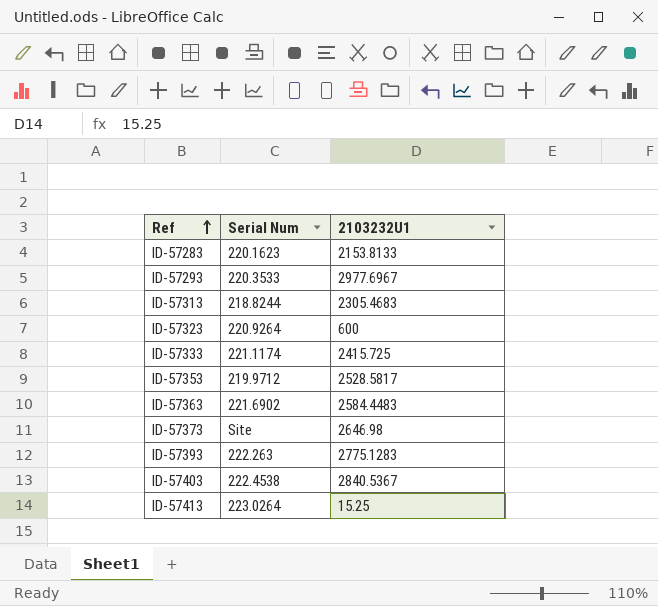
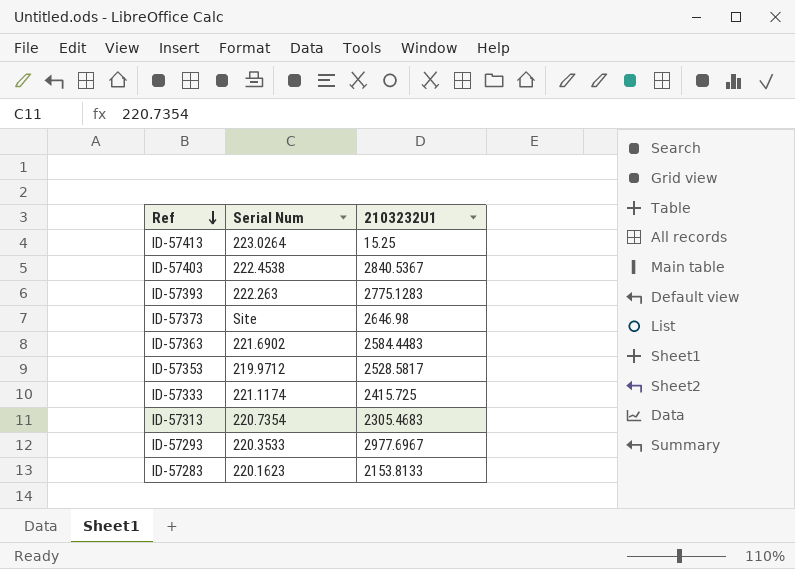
row order: Ref ascending -> Ref descending
row ID-57323: 220.9264 | 600 -> none
ID-57313 | Serial Num: 218.8244 -> 220.7354

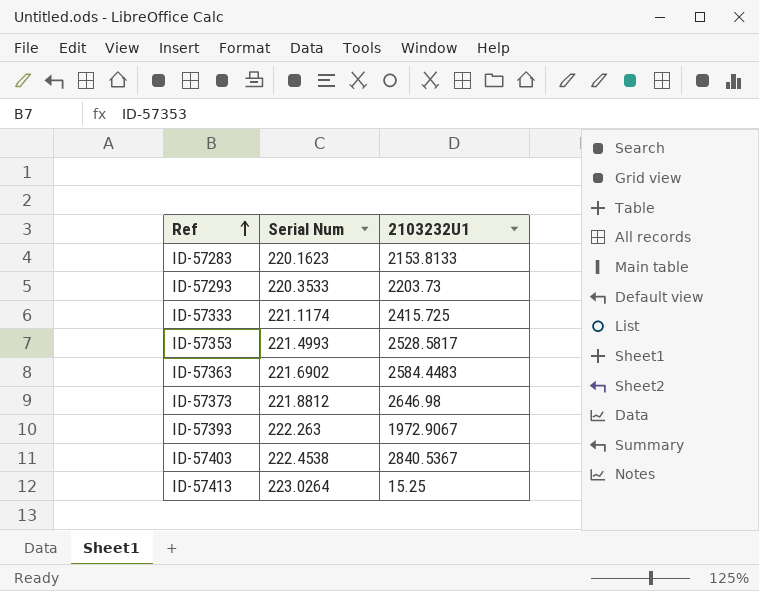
row order: Ref descending -> Ref ascending
row ID-57313: 220.7354 | 2305.4683 -> none
ID-57293 | 2103232U1: 2977.6967 -> 2203.73
ID-57353 | Serial Num: 219.9712 -> 221.4993
ID-57373 | Serial Num: Site -> 221.8812
ID-57393 | 2103232U1: 2775.1283 -> 1972.9067

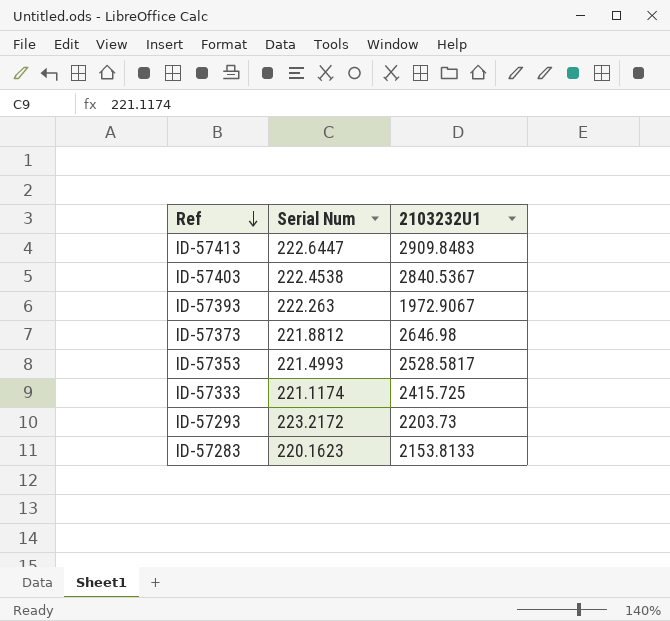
row order: Ref ascending -> Ref descending
row ID-57363: 221.6902 | 2584.4483 -> none
ID-57413 | Serial Num: 223.0264 -> 222.6447
ID-57413 | 2103232U1: 15.25 -> 2909.8483
ID-57293 | Serial Num: 220.3533 -> 223.2172

